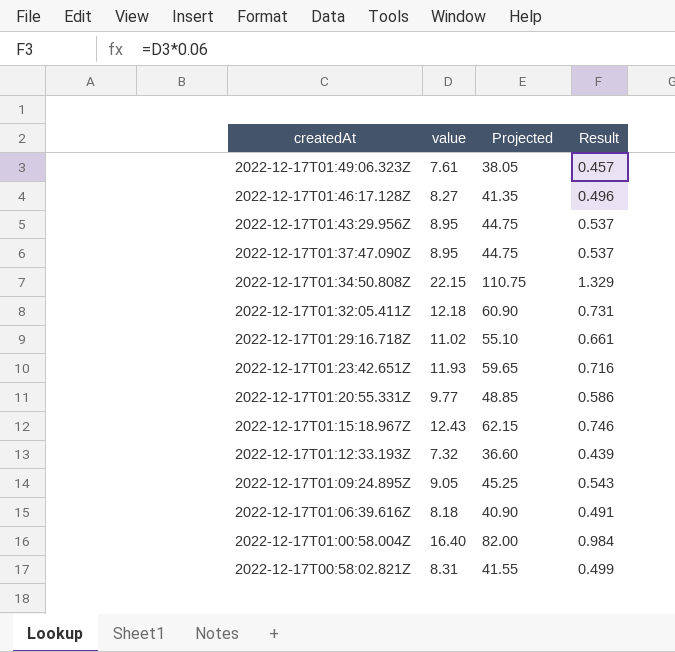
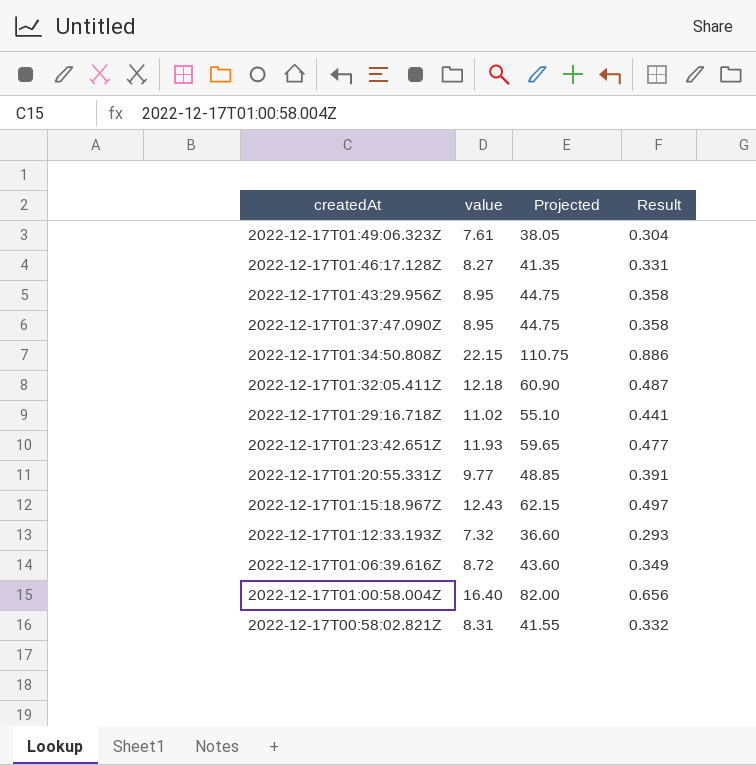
column Result | formula: [value] * 0.06 -> [value] * 0.04
row 2022-12-17T01:09:24.895Z: 9.05 | 45.25 | 0.543 -> none
2022-12-17T01:06:39.616Z | value: 8.18 -> 8.72
2022-12-17T01:06:39.616Z | Projected: 40.90 -> 43.60

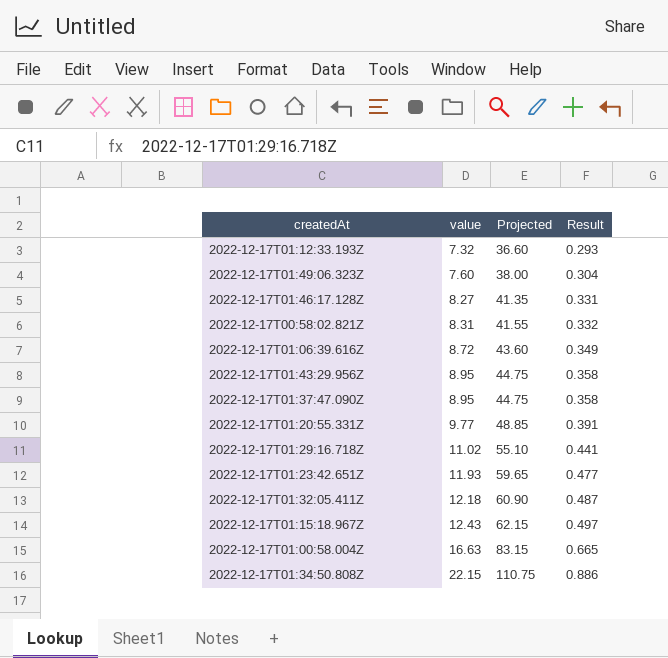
row order: createdAt descending -> value ascending
2022-12-17T01:49:06.323Z | value: 7.61 -> 7.60
2022-12-17T01:49:06.323Z | Projected: 38.05 -> 38.00
2022-12-17T01:00:58.004Z | value: 16.40 -> 16.63
2022-12-17T01:00:58.004Z | Projected: 82.00 -> 83.15
2022-12-17T01:00:58.004Z | Result: 0.656 -> 0.665

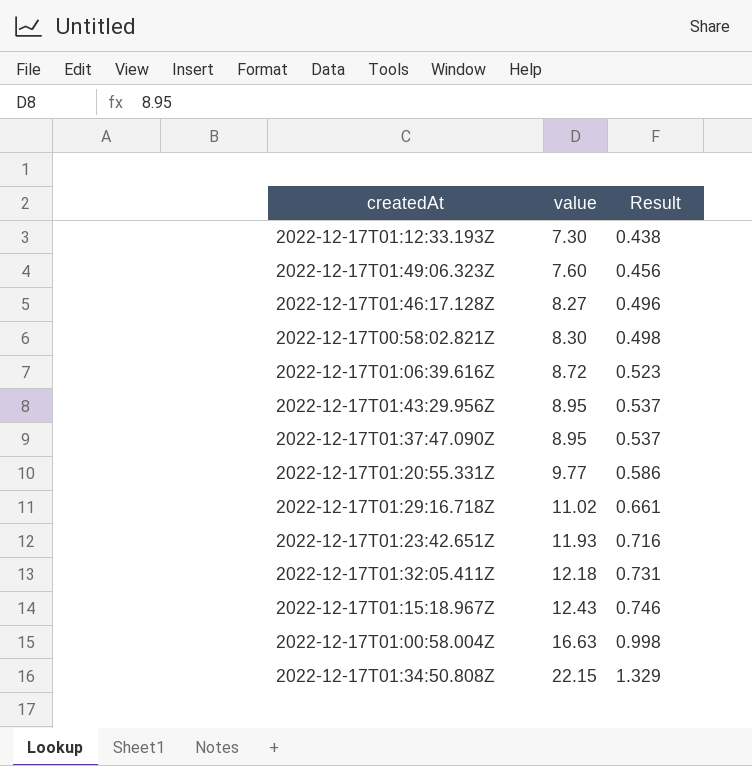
column Projected | formula: [value] * 5 -> none
column Result | formula: [value] * 0.04 -> [value] * 0.06
2022-12-17T01:12:33.193Z | value: 7.32 -> 7.30
2022-12-17T00:58:02.821Z | value: 8.31 -> 8.30

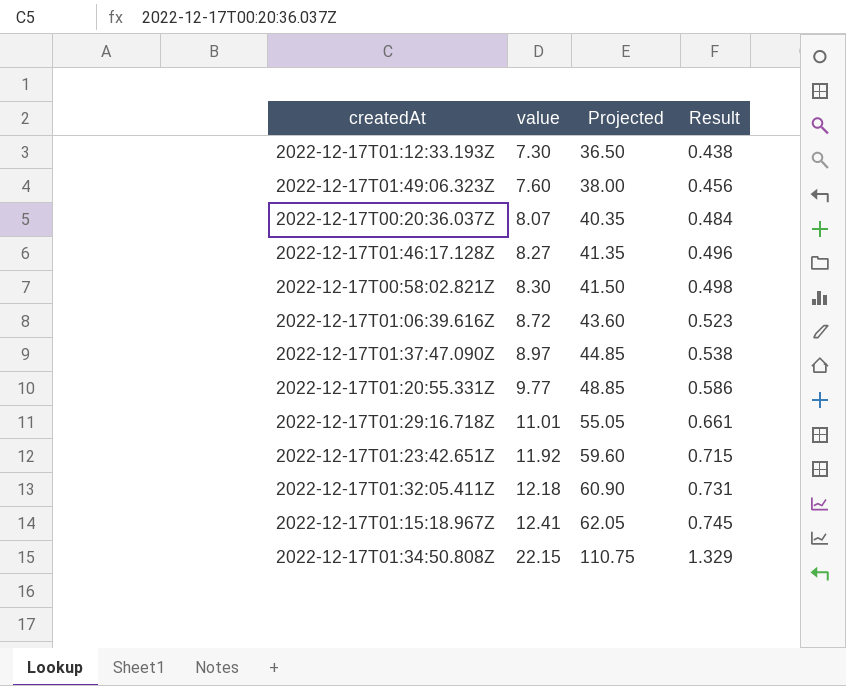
column Projected | formula: none -> [value] * 5
row 2022-12-17T01:43:29.956Z: 8.95 | 0.537 -> none
row 2022-12-17T01:00:58.004Z: 16.63 | 0.998 -> none
row 2022-12-17T00:20:36.037Z: none -> 8.07 | 40.35 | 0.484
2022-12-17T01:37:47.090Z | value: 8.95 -> 8.97
2022-12-17T01:37:47.090Z | Result: 0.537 -> 0.538
2022-12-17T01:29:16.718Z | value: 11.02 -> 11.01
2022-12-17T01:23:42.651Z | value: 11.93 -> 11.92
2022-12-17T01:23:42.651Z | Result: 0.716 -> 0.715
2022-12-17T01:15:18.967Z | value: 12.43 -> 12.41
2022-12-17T01:15:18.967Z | Result: 0.746 -> 0.745

